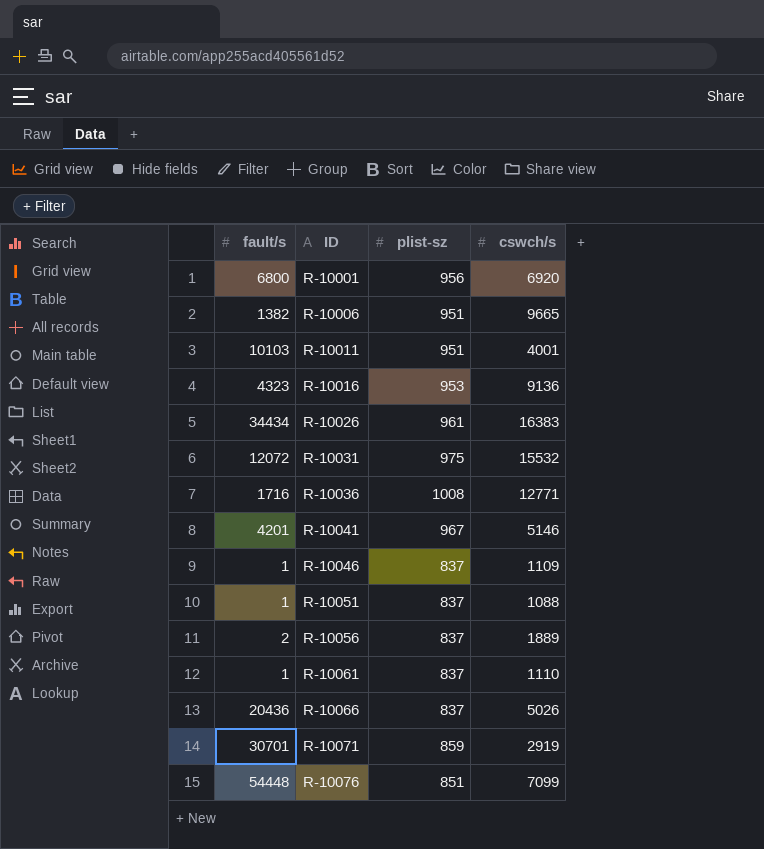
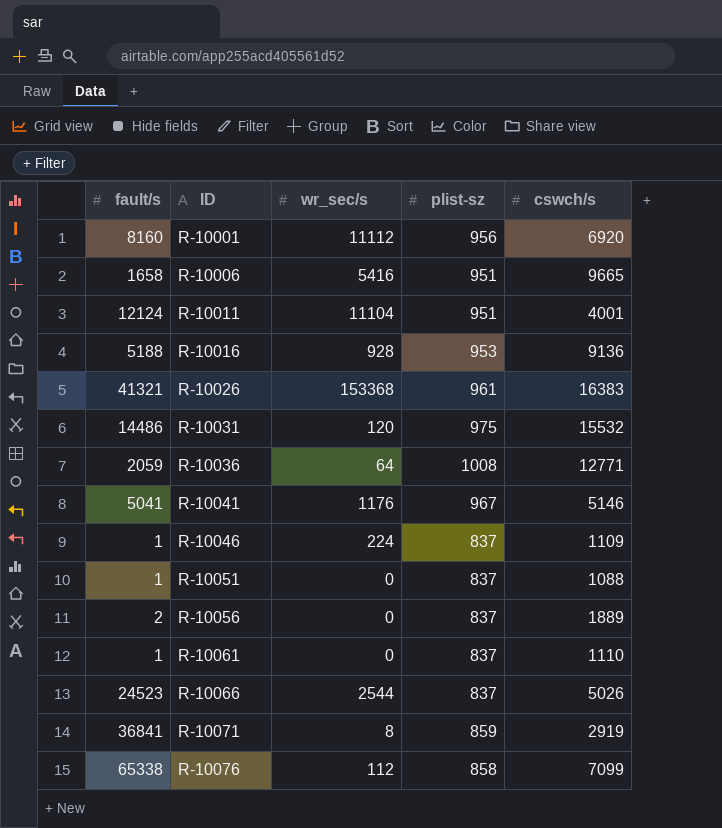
column wr_sec/s | position: none -> 3
R-10001 | fault/s: 6800 -> 8160
R-10006 | fault/s: 1382 -> 1658
R-10011 | fault/s: 10103 -> 12124
R-10016 | fault/s: 4323 -> 5188
R-10026 | fault/s: 34434 -> 41321
R-10031 | fault/s: 12072 -> 14486
R-10036 | fault/s: 1716 -> 2059
R-10041 | fault/s: 4201 -> 5041
R-10066 | fault/s: 20436 -> 24523
R-10071 | fault/s: 30701 -> 36841
R-10076 | fault/s: 54448 -> 65338
R-10076 | plist-sz: 851 -> 858

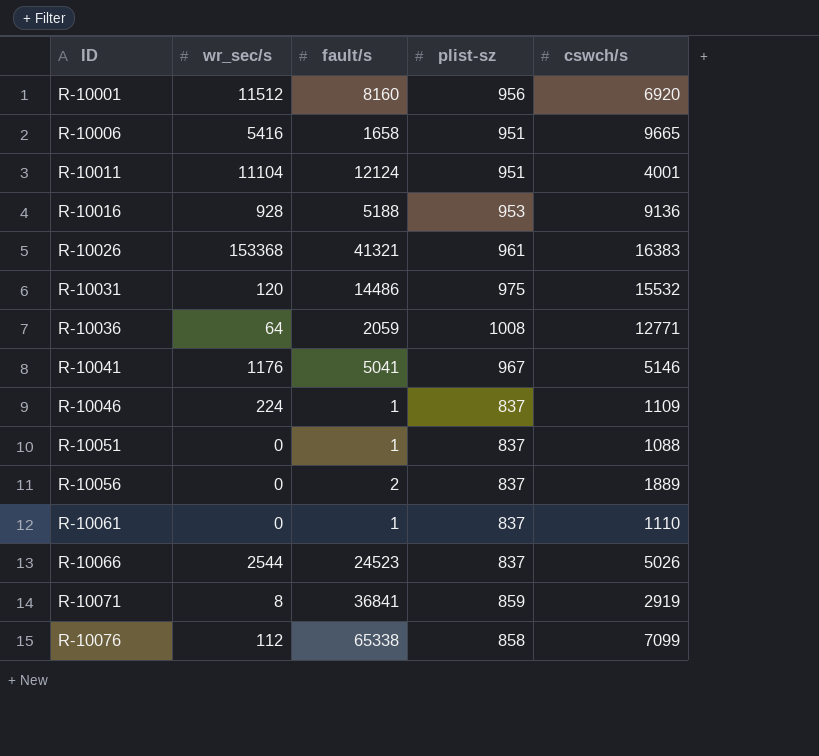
column fault/s | position: 1 -> 3
R-10001 | wr_sec/s: 11112 -> 11512

